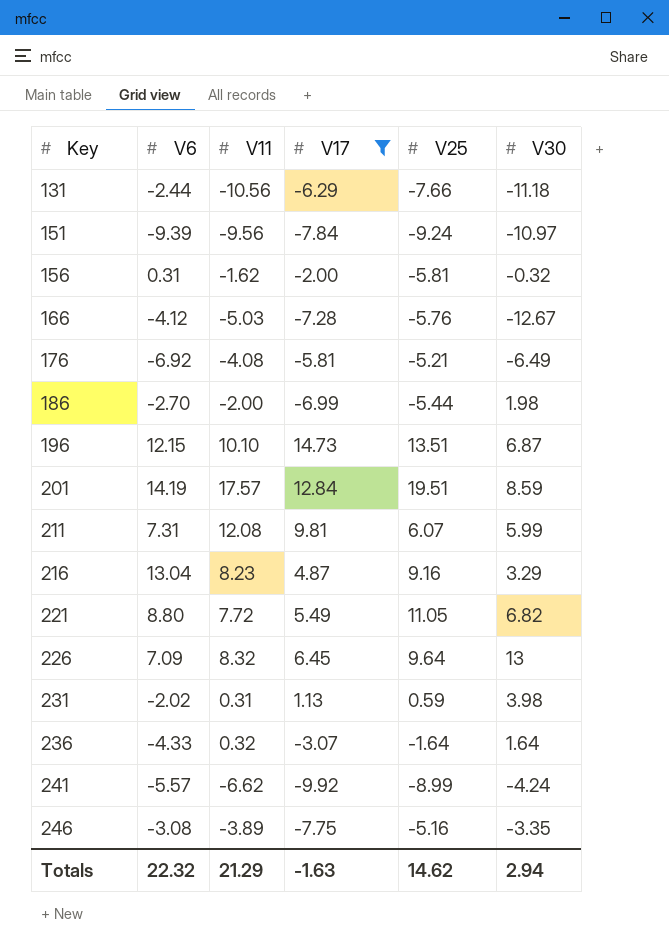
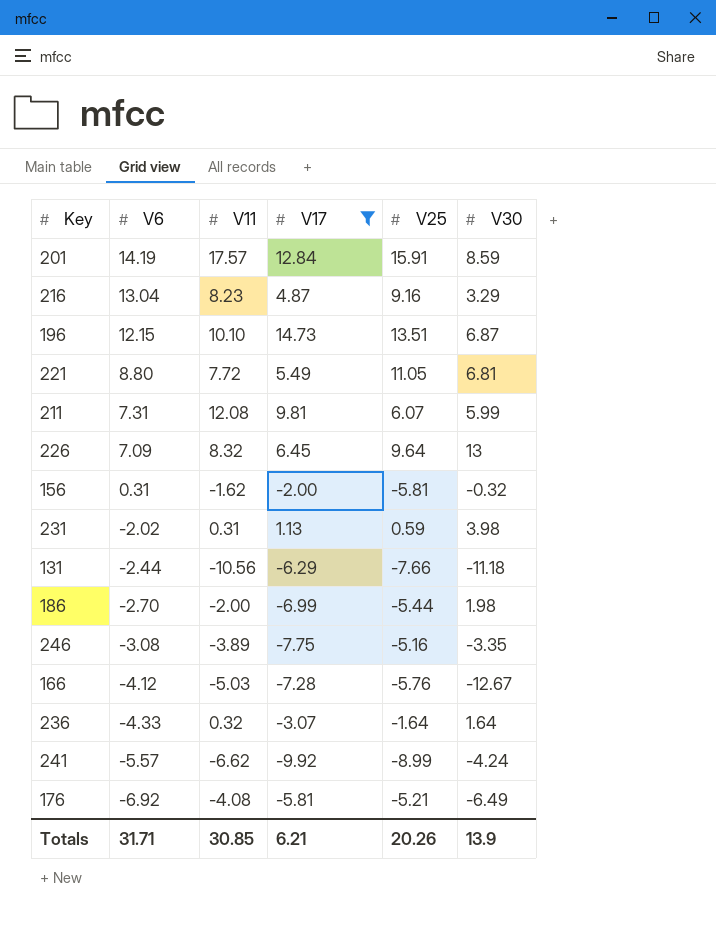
row order: Key ascending -> V6 descending
row 151: -9.39 | -9.56 | -7.84 | -9.24 | -10.97 -> none
201 | V25: 19.51 -> 15.91
221 | V30: 6.82 -> 6.81
Totals | V6: 22.32 -> 31.71
Totals | V11: 21.29 -> 30.85
Totals | V17: -1.63 -> 6.21
Totals | V25: 14.62 -> 20.26
Totals | V30: 2.94 -> 13.9

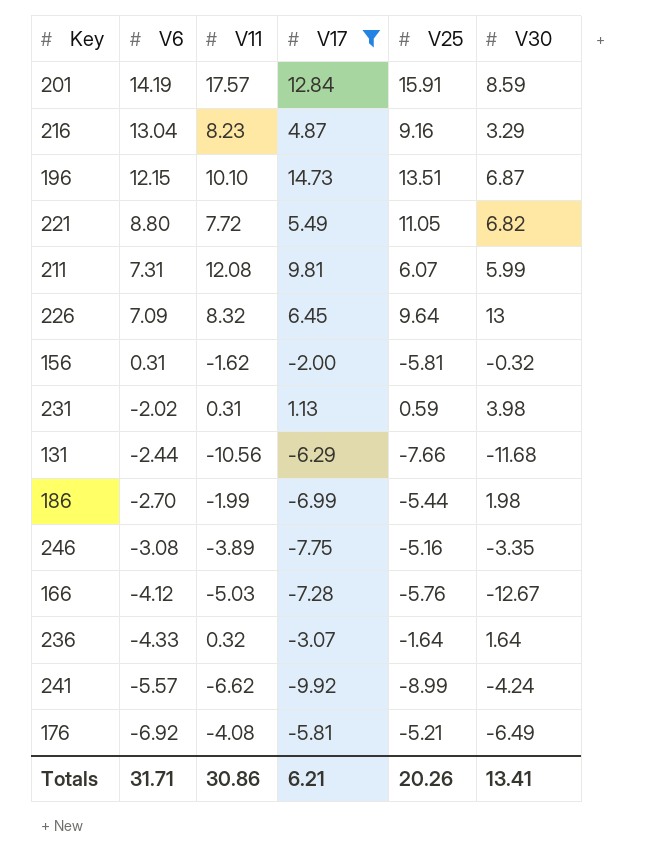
221 | V30: 6.81 -> 6.82
131 | V30: -11.18 -> -11.68
186 | V11: -2.00 -> -1.99
Totals | V11: 30.85 -> 30.86
Totals | V30: 13.9 -> 13.41

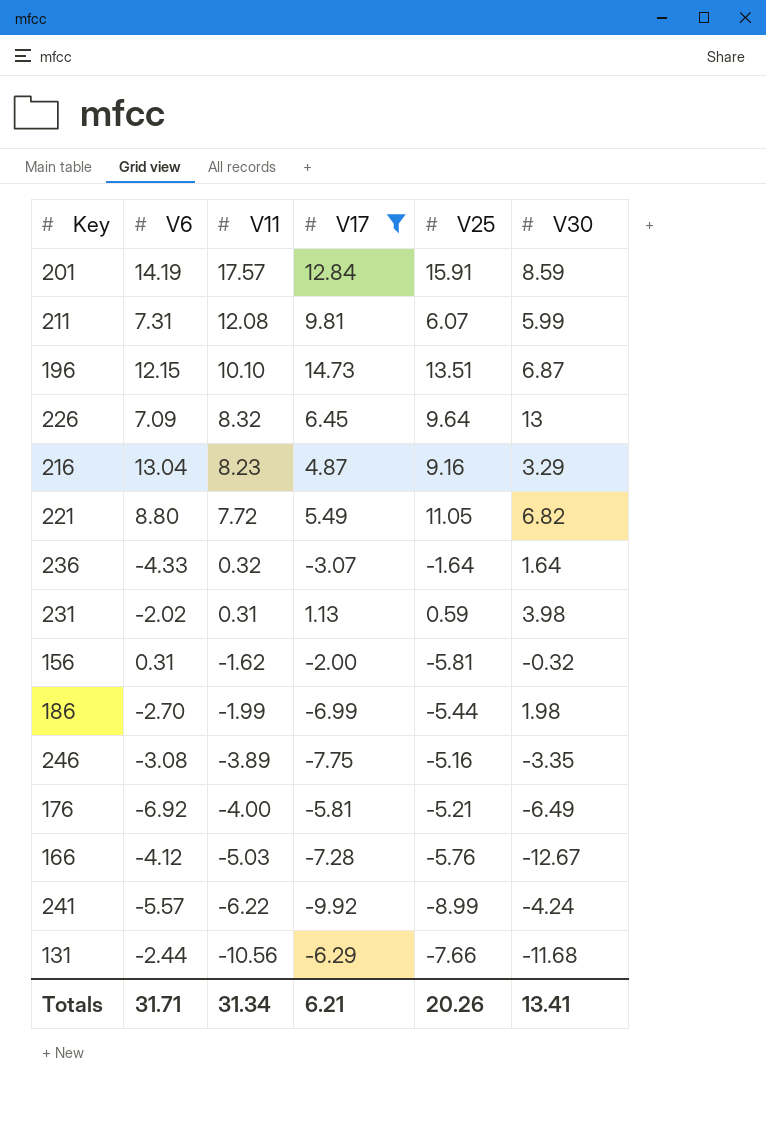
row order: V6 descending -> V11 descending
176 | V11: -4.08 -> -4.00
241 | V11: -6.62 -> -6.22
Totals | V11: 30.86 -> 31.34

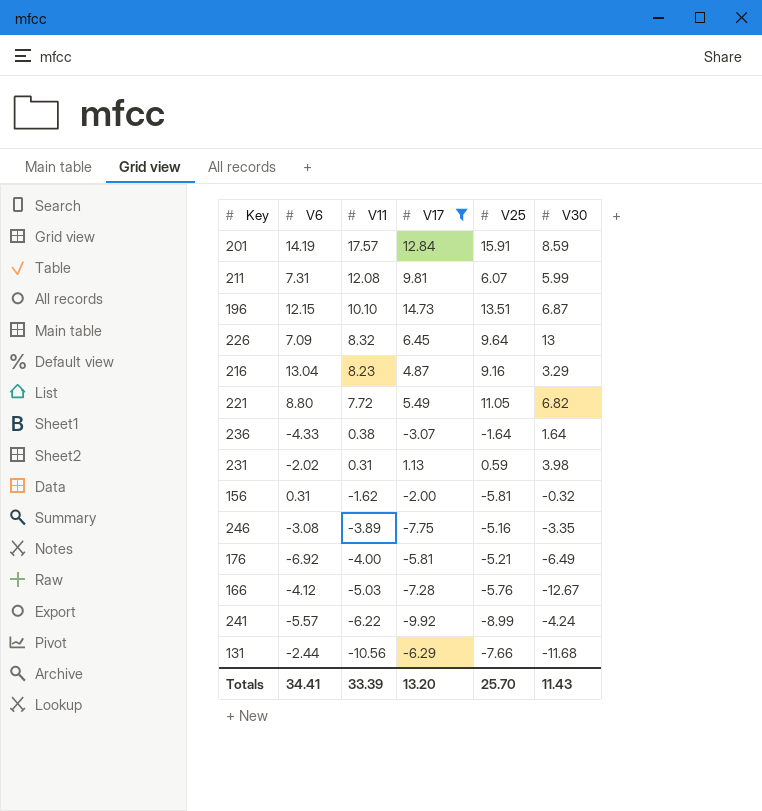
row 186: -2.70 | -1.99 | -6.99 | -5.44 | 1.98 -> none
236 | V11: 0.32 -> 0.38
Totals | V6: 31.71 -> 34.41
Totals | V11: 31.34 -> 33.39
Totals | V17: 6.21 -> 13.20
Totals | V25: 20.26 -> 25.70
Totals | V30: 13.41 -> 11.43

